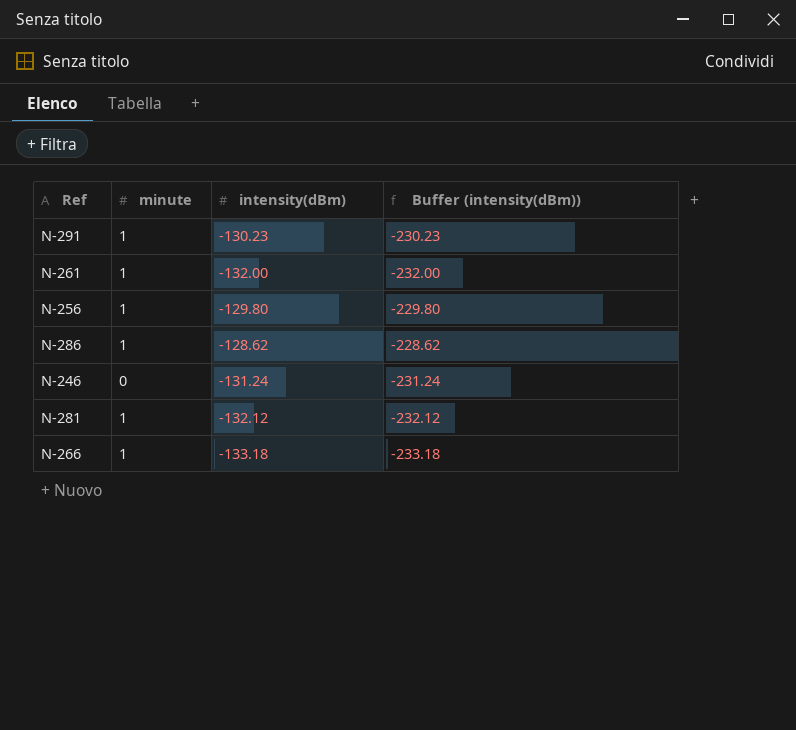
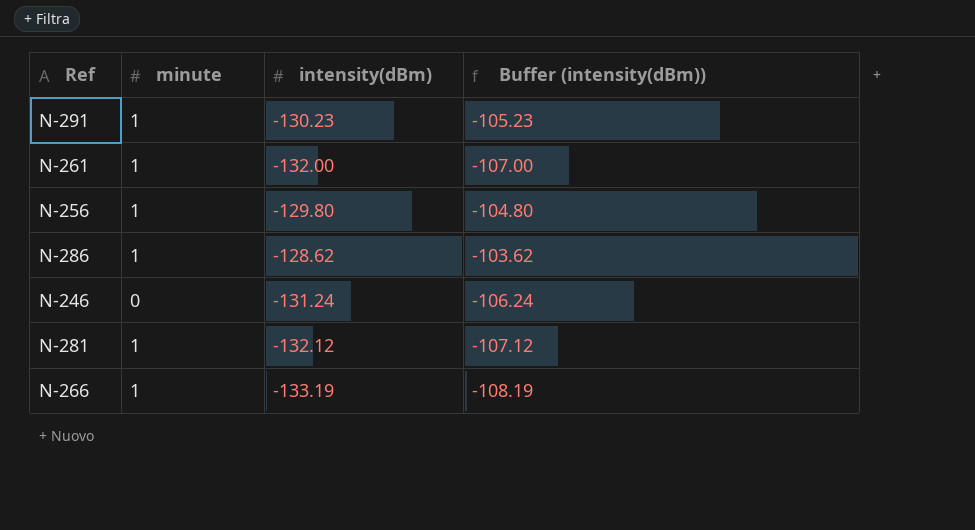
column Buffer (intensity(dBm)) | formula: [intensity(dBm)] - 100 -> [intensity(dBm)] + 25
N-266 | intensity(dBm): -133.18 -> -133.19

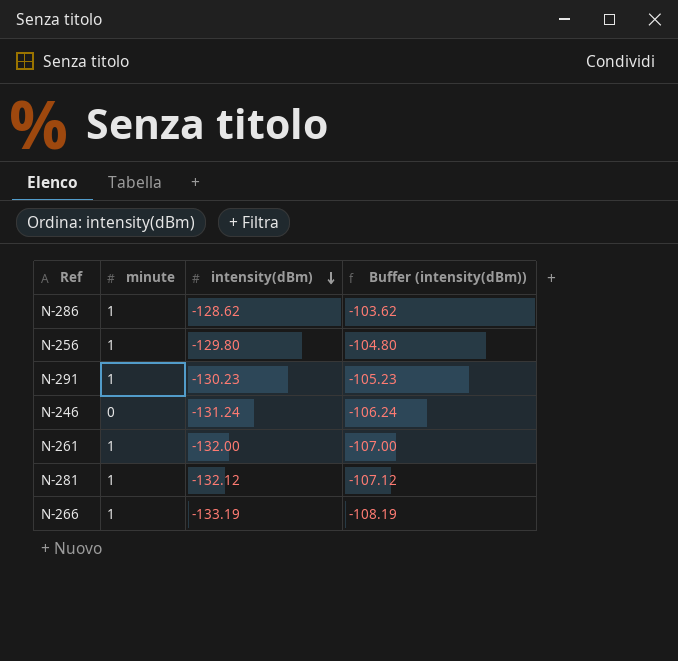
row order: none -> intensity(dBm) descending

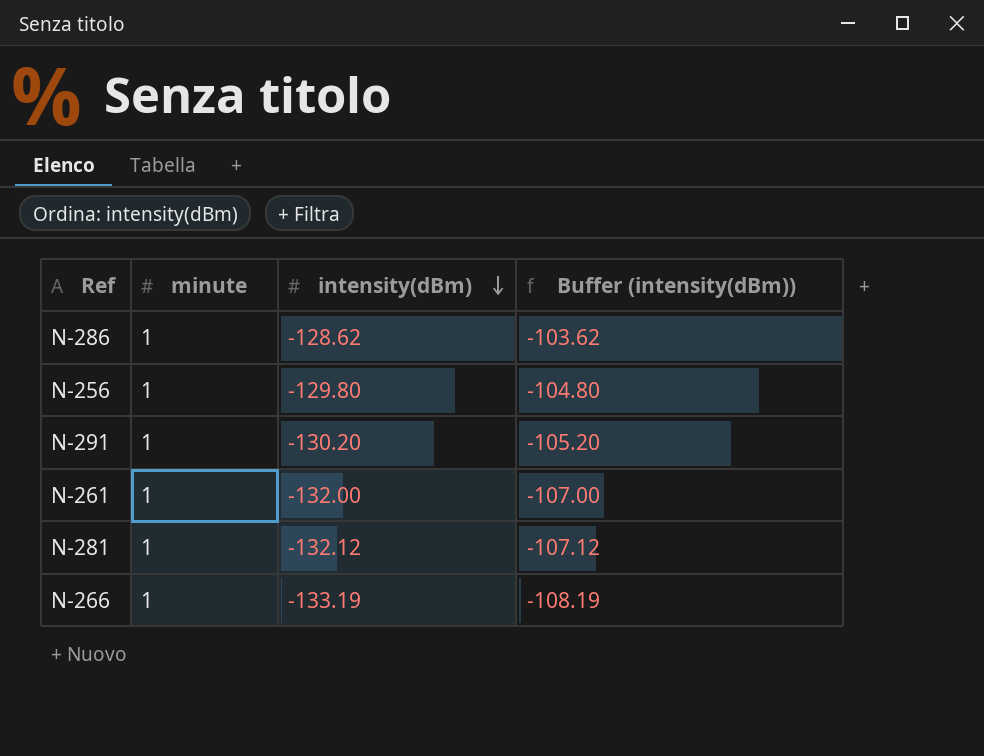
row N-246: 0 | -131.24 | -106.24 -> none
N-291 | intensity(dBm): -130.23 -> -130.20
N-291 | Buffer (intensity(dBm)): -105.23 -> -105.20

